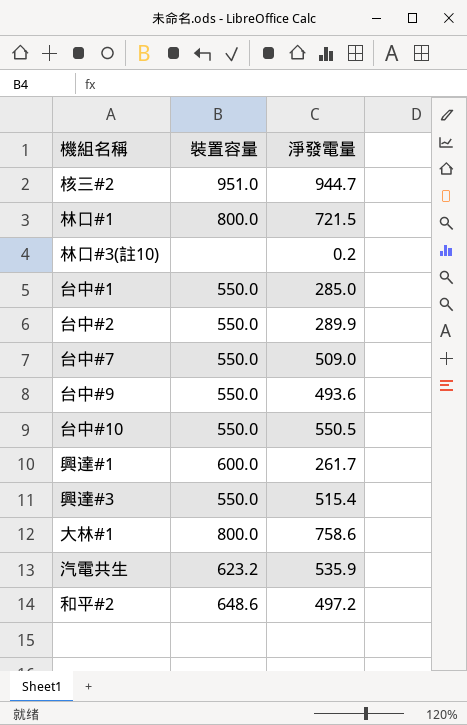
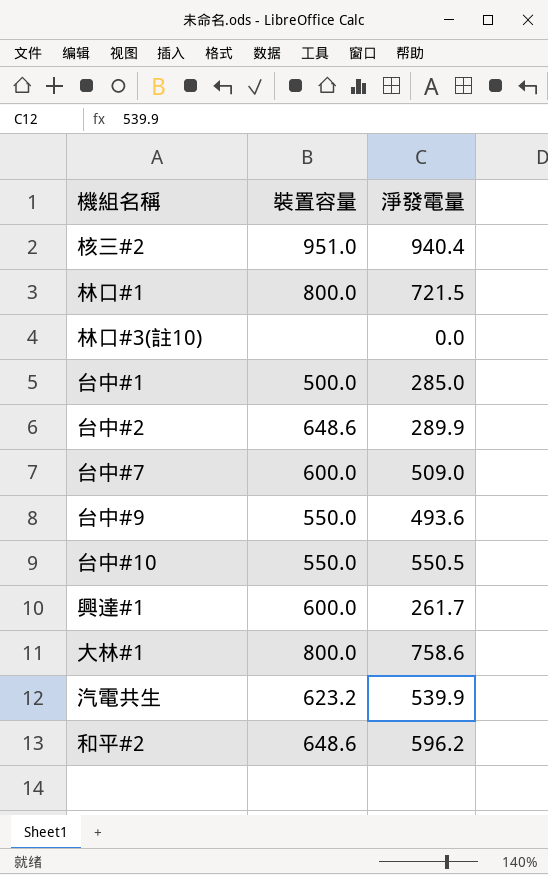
row 興達#3: 550.0 | 515.4 -> none
核三#2 | 淨發電量: 944.7 -> 940.4
林口#3(註10) | 淨發電量: 0.2 -> 0.0
台中#1 | 裝置容量: 550.0 -> 500.0
台中#2 | 裝置容量: 550.0 -> 648.6
台中#7 | 裝置容量: 550.0 -> 600.0
汽電共生 | 淨發電量: 535.9 -> 539.9
和平#2 | 淨發電量: 497.2 -> 596.2

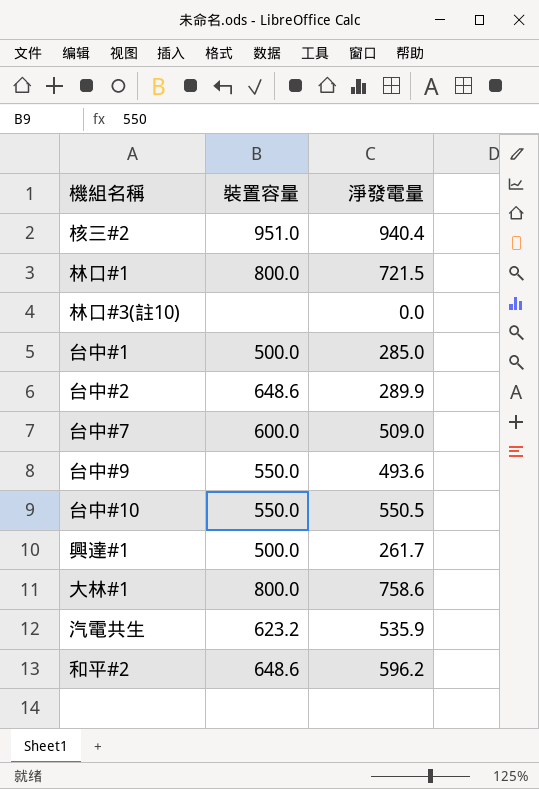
興達#1 | 裝置容量: 600.0 -> 500.0
汽電共生 | 淨發電量: 539.9 -> 535.9

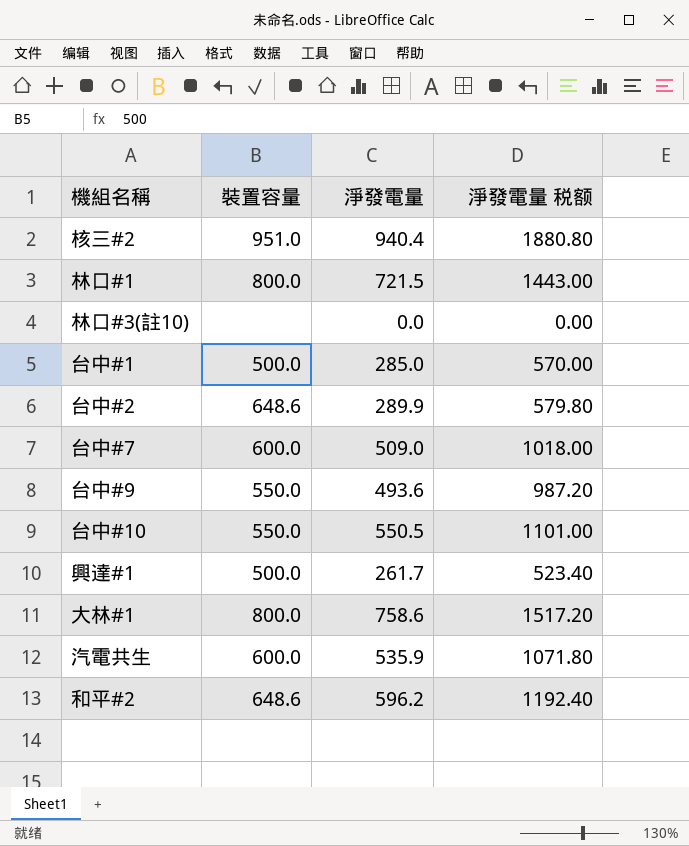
column 淨發電量 税额 | formula: none -> [淨發電量] * 2
汽電共生 | 裝置容量: 623.2 -> 600.0

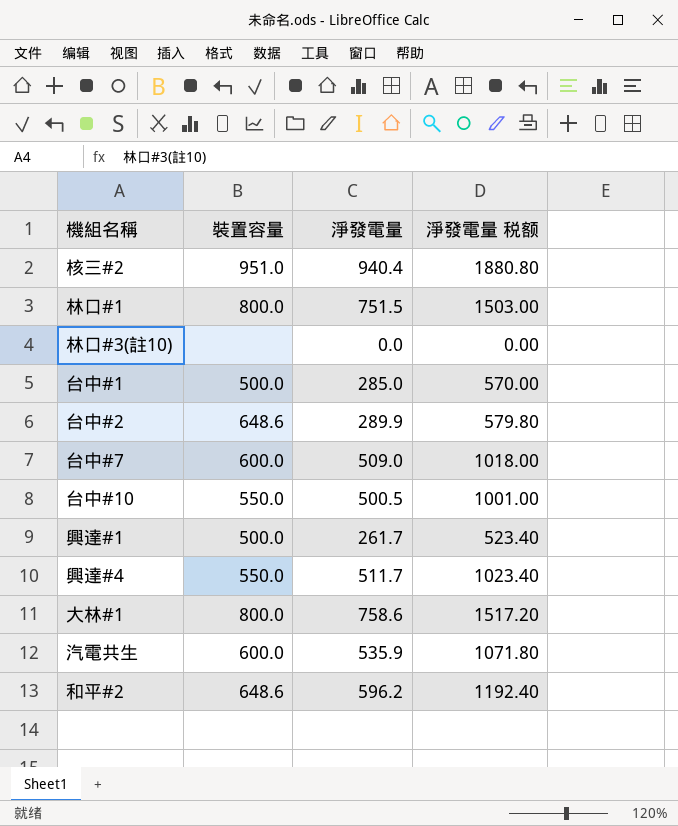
row 台中#9: 550.0 | 493.6 | 987.20 -> none
林口#1 | 淨發電量: 721.5 -> 751.5
林口#1 | 淨發電量 税额: 1443.00 -> 1503.00
台中#10 | 淨發電量: 550.5 -> 500.5
台中#10 | 淨發電量 税额: 1101.00 -> 1001.00
row 興達#4: none -> 550.0 | 511.7 | 1023.40

